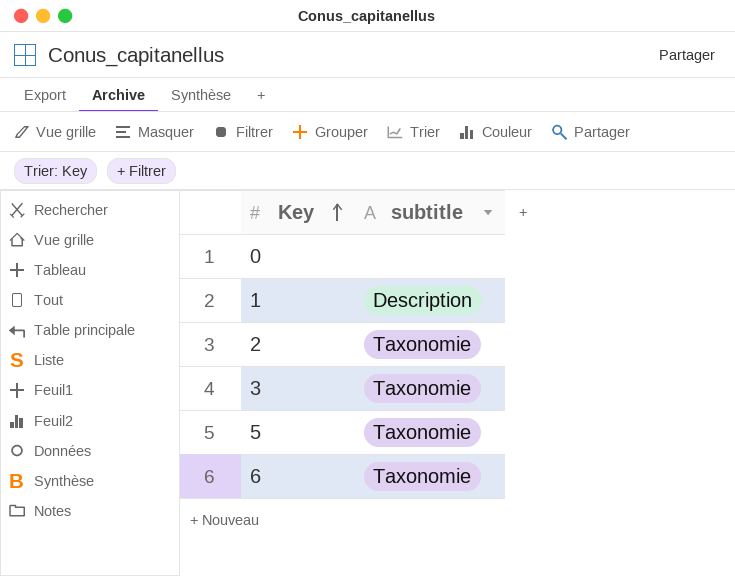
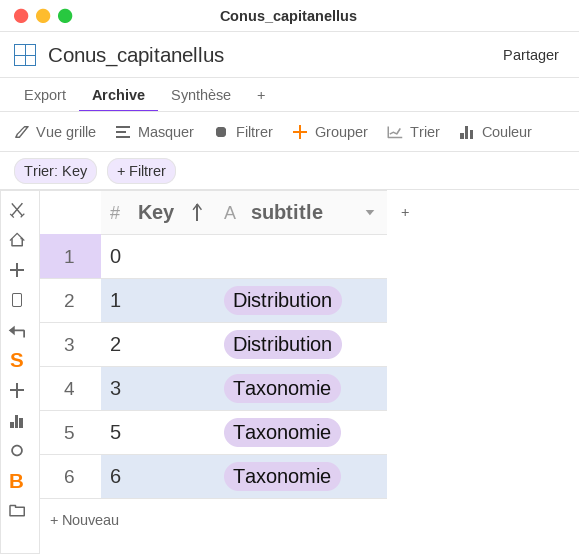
1 | subtitle: Description -> Distribution
2 | subtitle: Taxonomie -> Distribution

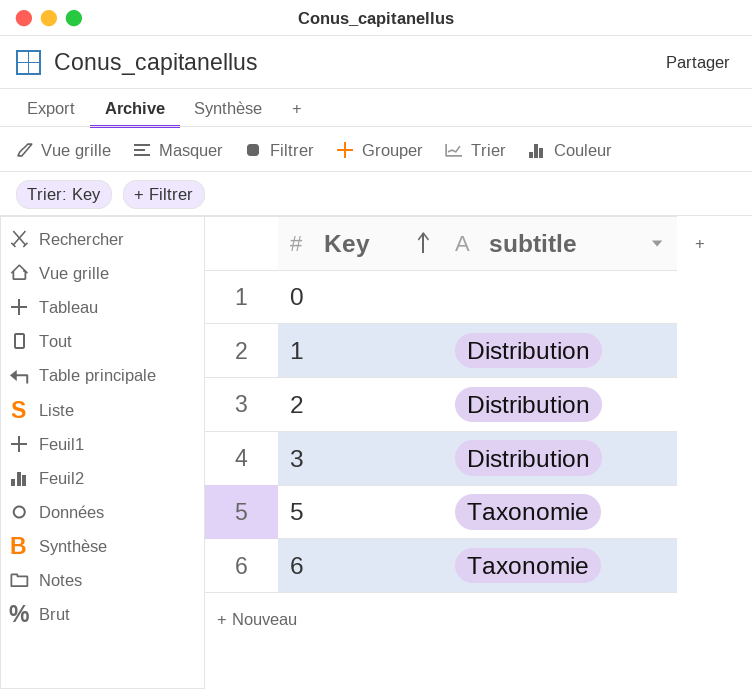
3 | subtitle: Taxonomie -> Distribution

